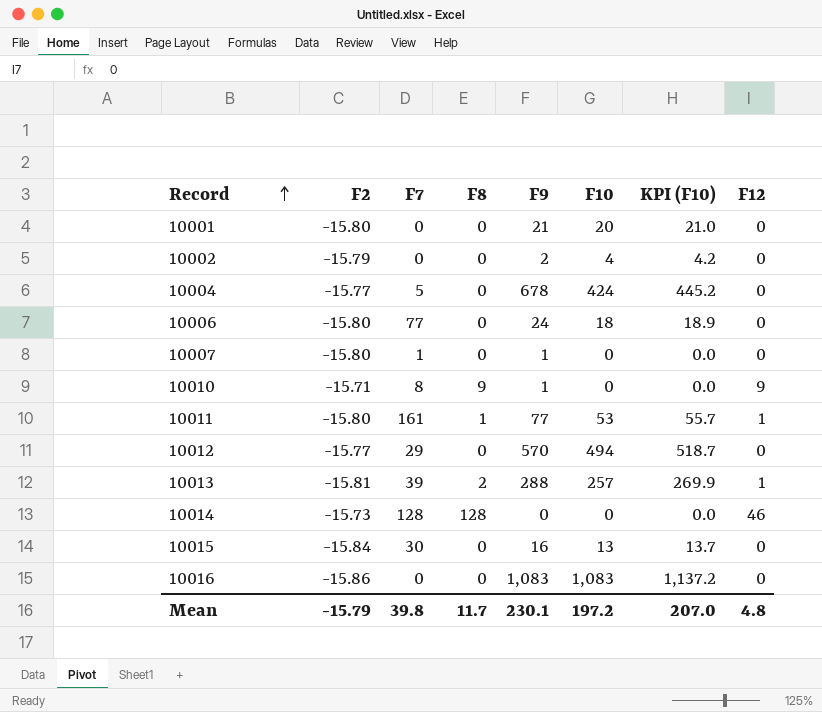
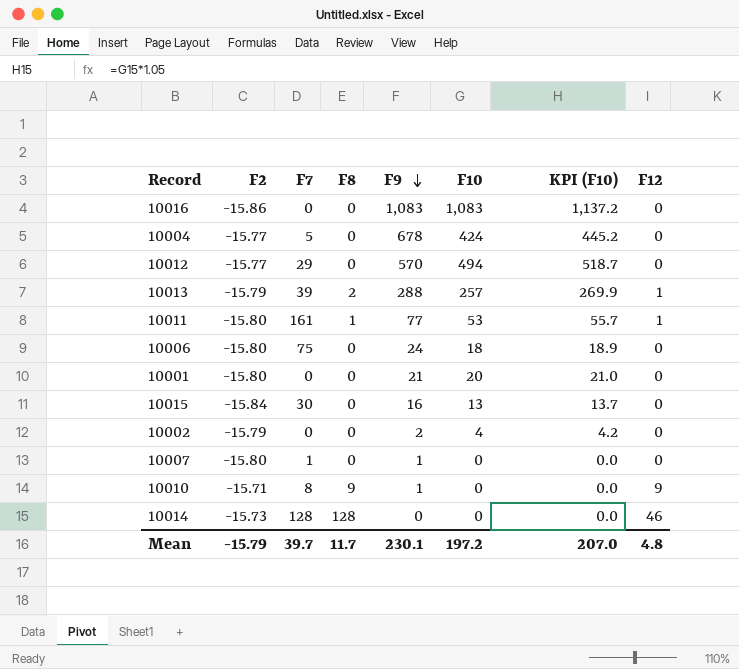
row order: Record ascending -> F9 descending
10013 | F2: -15.81 -> -15.79
10006 | F7: 77 -> 75
Mean | F7: 39.8 -> 39.7

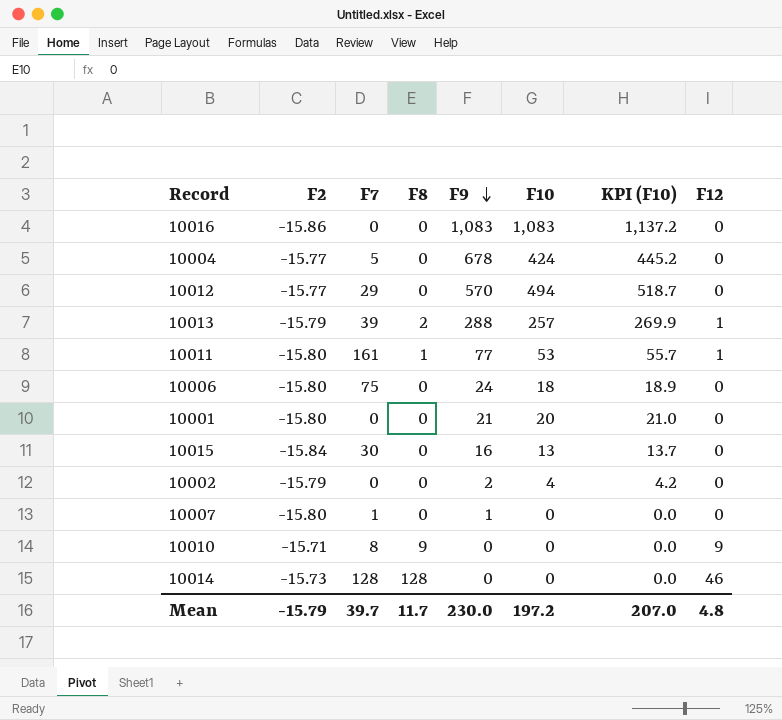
10010 | F9: 1 -> 0
Mean | F9: 230.1 -> 230.0

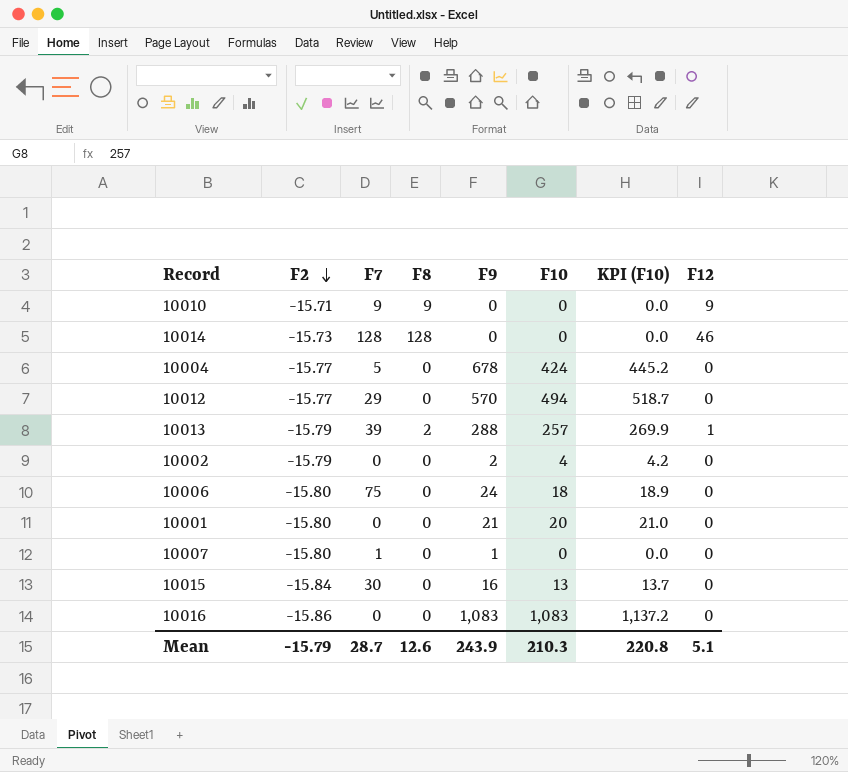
row order: F9 descending -> F2 descending
row 10011: -15.80 | 161 | 1 | 77 | 53 | 55.7 | 1 -> none
10010 | F7: 8 -> 9
Mean | F7: 39.7 -> 28.7
Mean | F8: 11.7 -> 12.6
Mean | F9: 230.0 -> 243.9
Mean | F10: 197.2 -> 210.3
Mean | KPI (F10): 207.0 -> 220.8
Mean | F12: 4.8 -> 5.1

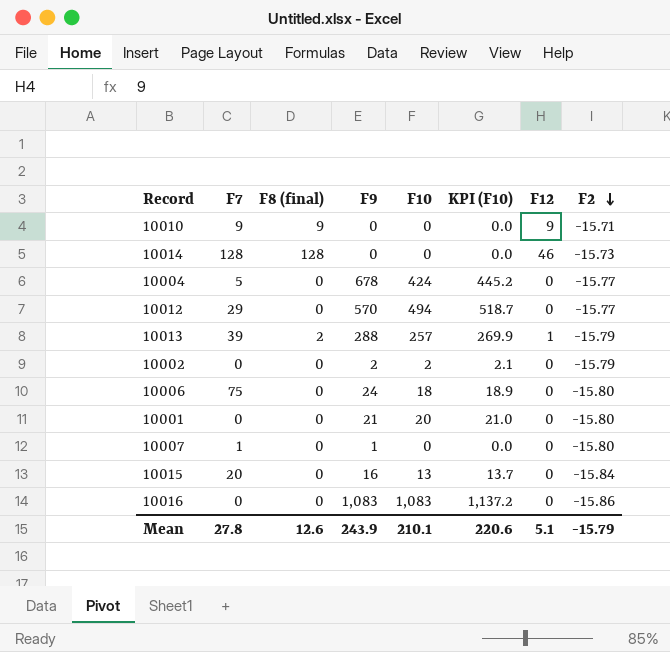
column name: F8 -> F8 (final)
column F2 | position: 2 -> 8
10002 | F10: 4 -> 2
10002 | KPI (F10): 4.2 -> 2.1
10015 | F7: 30 -> 20
Mean | F7: 28.7 -> 27.8
Mean | F10: 210.3 -> 210.1
Mean | KPI (F10): 220.8 -> 220.6

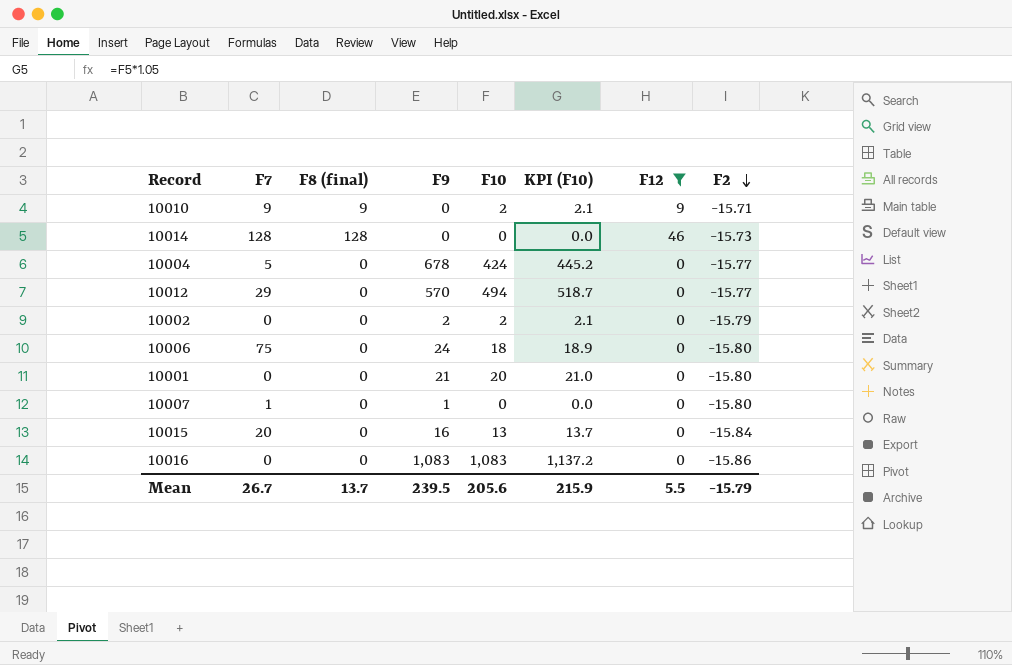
filter: none -> F12 != 1
10010 | F10: 0 -> 2
10010 | KPI (F10): 0.0 -> 2.1
Mean | F7: 27.8 -> 26.7
Mean | F8 (final): 12.6 -> 13.7
Mean | F9: 243.9 -> 239.5
Mean | F10: 210.1 -> 205.6
Mean | KPI (F10): 220.6 -> 215.9
Mean | F12: 5.1 -> 5.5

